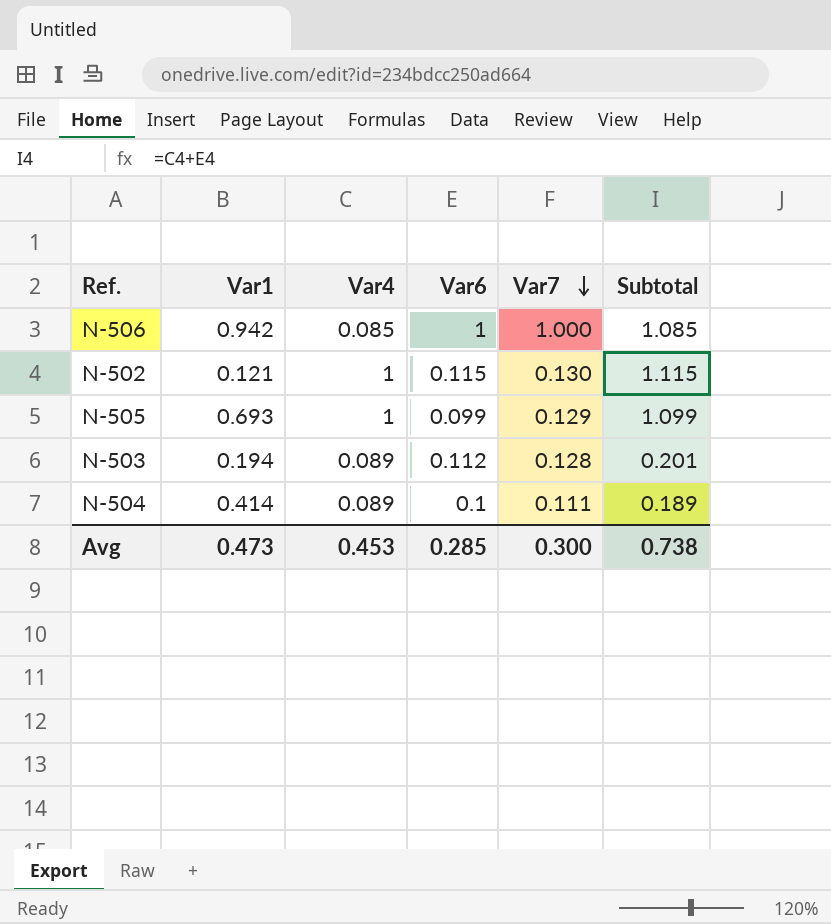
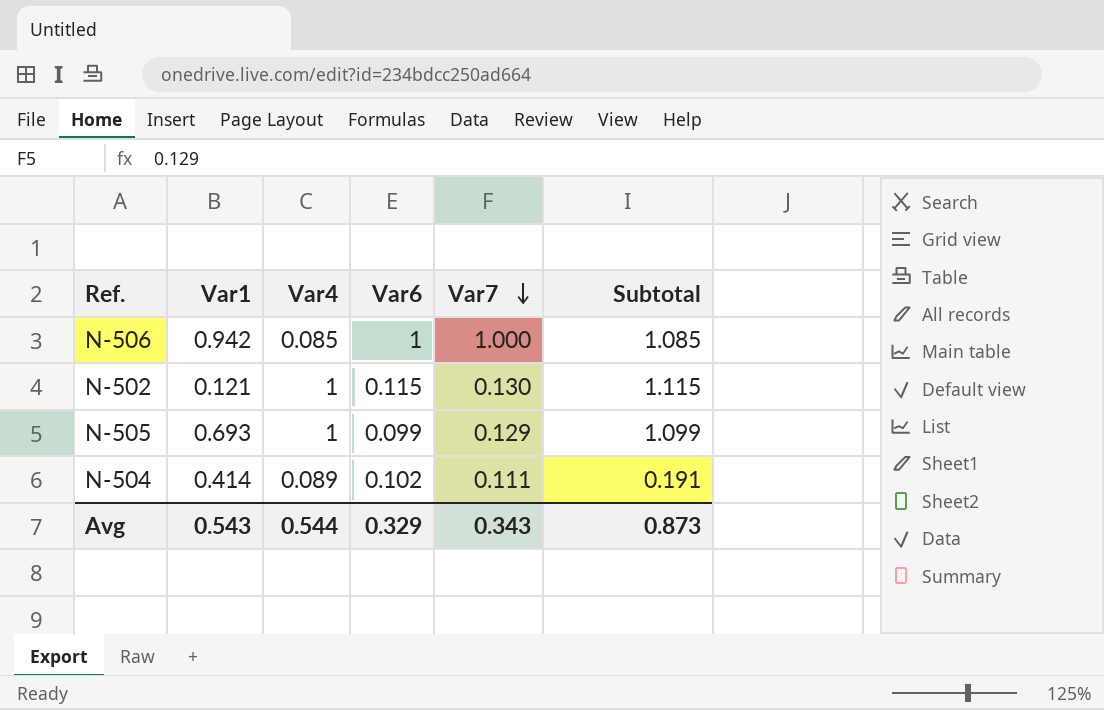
row N-503: 0.194 | 0.089 | 0.112 | 0.128 | 0.201 -> none
N-504 | Var6: 0.1 -> 0.102
N-504 | Subtotal: 0.189 -> 0.191
Avg | Var1: 0.473 -> 0.543
Avg | Var4: 0.453 -> 0.544
Avg | Var6: 0.285 -> 0.329
Avg | Var7: 0.300 -> 0.343
Avg | Subtotal: 0.738 -> 0.873

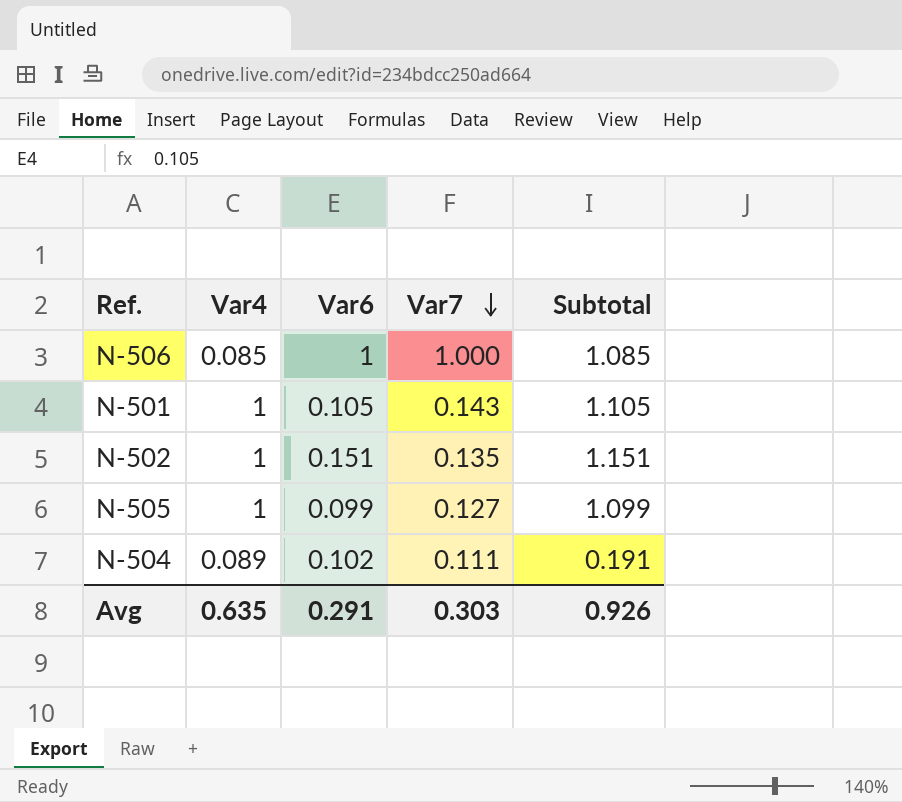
column Var1 | position: 2 -> none
row N-501: none -> 1 | 0.105 | 0.143 | 1.105
N-502 | Var6: 0.115 -> 0.151
N-502 | Var7: 0.130 -> 0.135
N-502 | Subtotal: 1.115 -> 1.151
N-505 | Var7: 0.129 -> 0.127
Avg | Var4: 0.544 -> 0.635
Avg | Var6: 0.329 -> 0.291
Avg | Var7: 0.343 -> 0.303
Avg | Subtotal: 0.873 -> 0.926

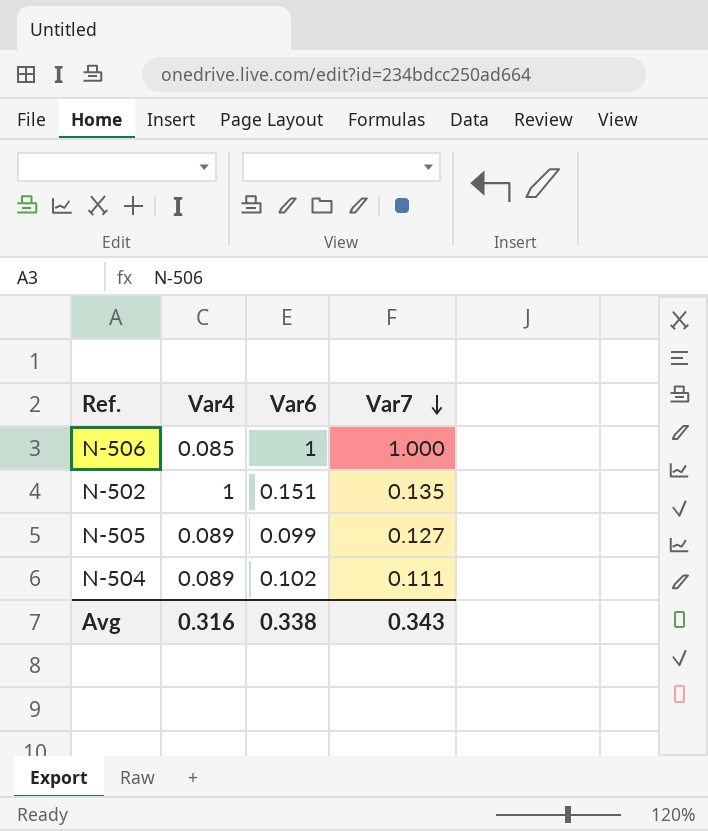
column Subtotal | formula: [Var4] + [Var6] -> none
row N-501: 1 | 0.105 | 0.143 | 1.105 -> none
N-505 | Var4: 1 -> 0.089
Avg | Var4: 0.635 -> 0.316
Avg | Var6: 0.291 -> 0.338
Avg | Var7: 0.303 -> 0.343

